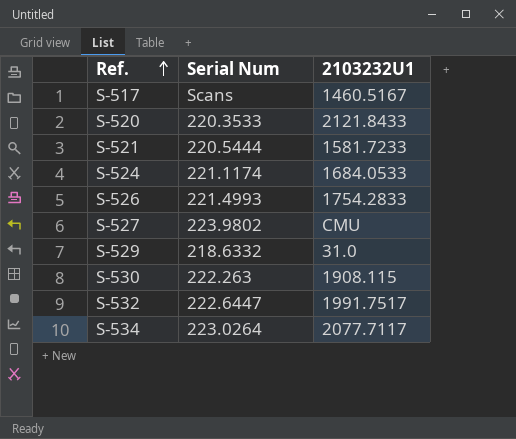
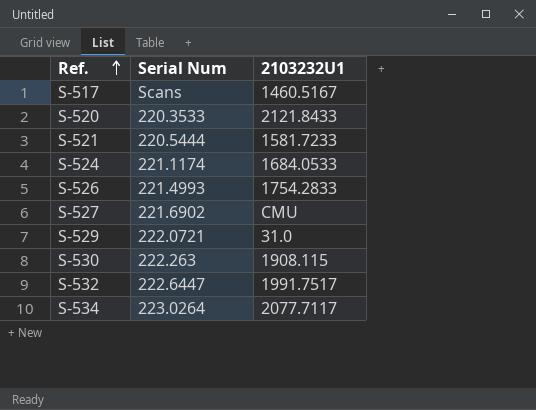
S-527 | Serial Num: 223.9802 -> 221.6902
S-529 | Serial Num: 218.6332 -> 222.0721

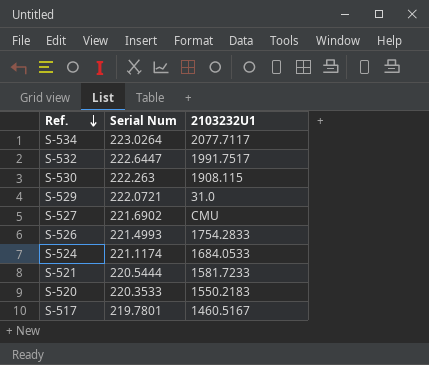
row order: Ref. ascending -> Ref. descending
S-520 | 2103232U1: 2121.8433 -> 1550.2183
S-517 | Serial Num: Scans -> 219.7801

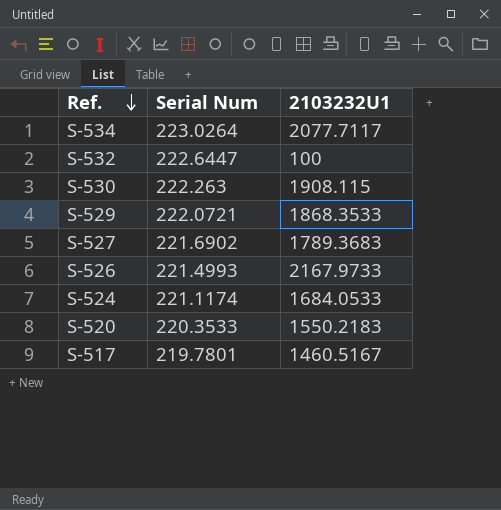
row S-521: 220.5444 | 1581.7233 -> none
S-532 | 2103232U1: 1991.7517 -> 100
S-529 | 2103232U1: 31.0 -> 1868.3533
S-527 | 2103232U1: CMU -> 1789.3683
S-526 | 2103232U1: 1754.2833 -> 2167.9733

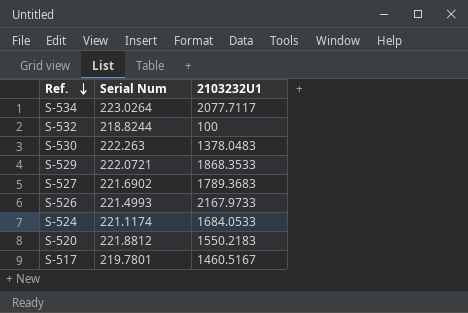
S-532 | Serial Num: 222.6447 -> 218.8244
S-530 | 2103232U1: 1908.115 -> 1378.0483
S-520 | Serial Num: 220.3533 -> 221.8812

